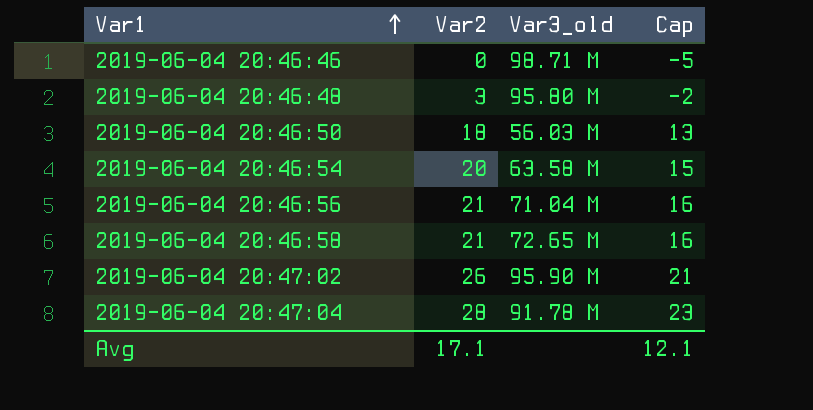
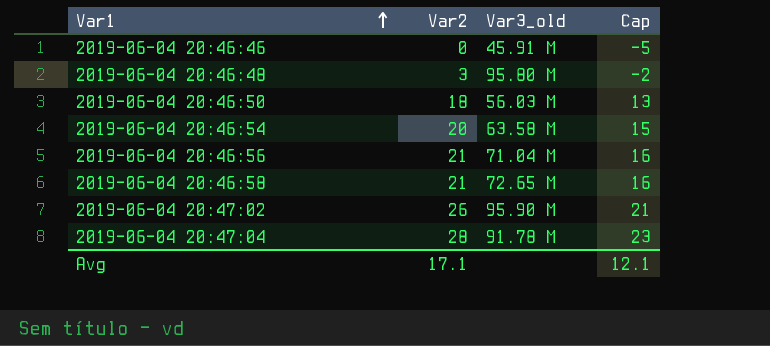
2019-06-04 20:46:46 | Var3_old: 98.71 M -> 45.91 M

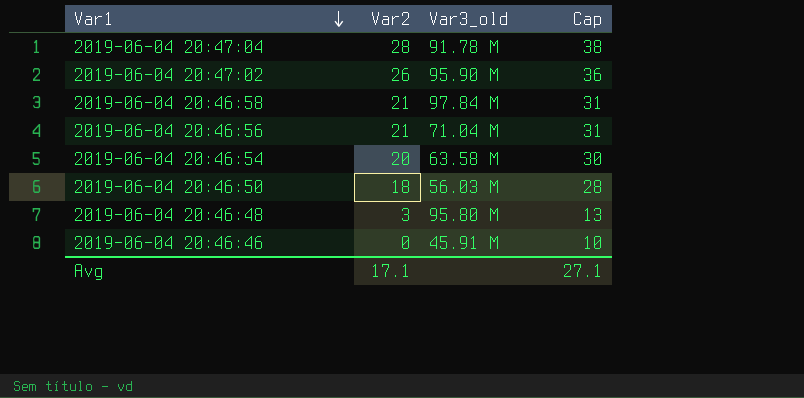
row order: Var1 ascending -> Var1 descending
column Cap | formula: [Var2] - 5 -> [Var2] + 10
2019-06-04 20:46:58 | Var3_old: 72.65 M -> 97.84 M
Avg | Cap: 12.1 -> 27.1

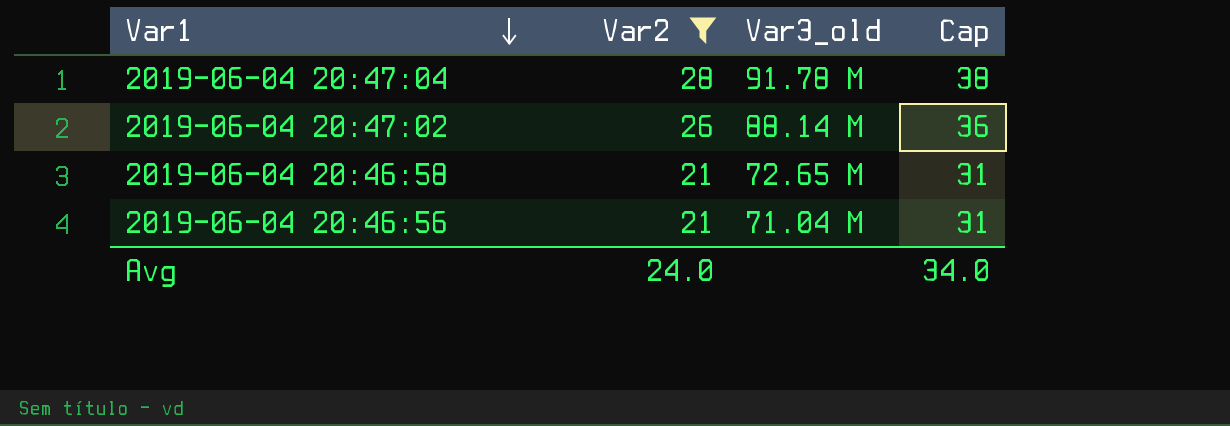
filter: none -> Var2 >= 21
2019-06-04 20:47:02 | Var3_old: 95.90 M -> 88.14 M
2019-06-04 20:46:58 | Var3_old: 97.84 M -> 72.65 M
Avg | Var2: 17.1 -> 24.0
Avg | Cap: 27.1 -> 34.0

